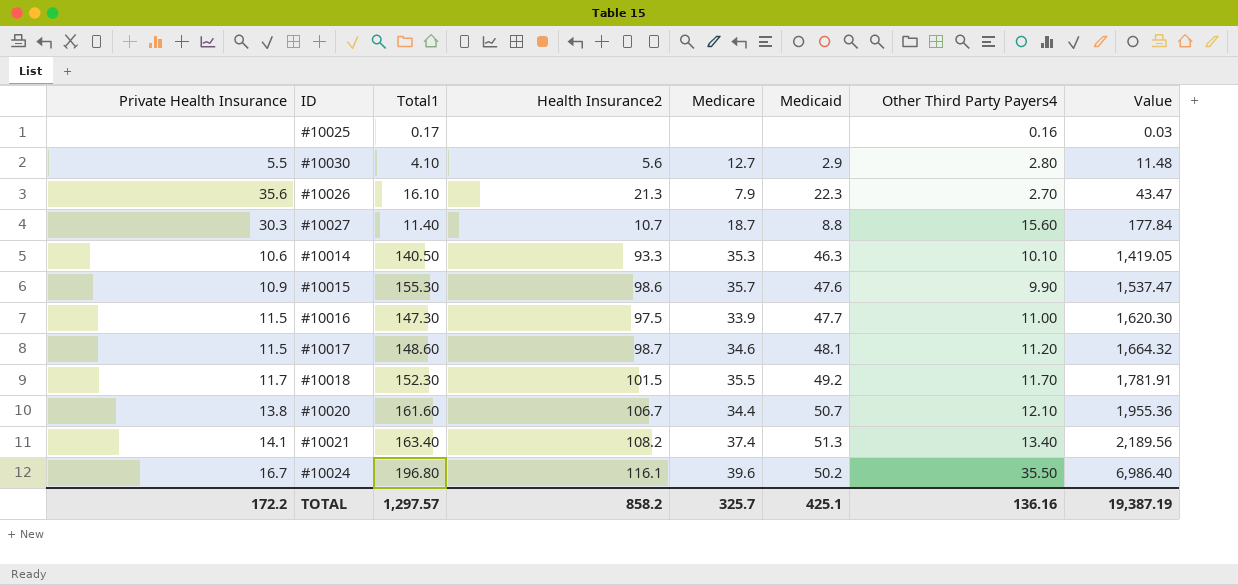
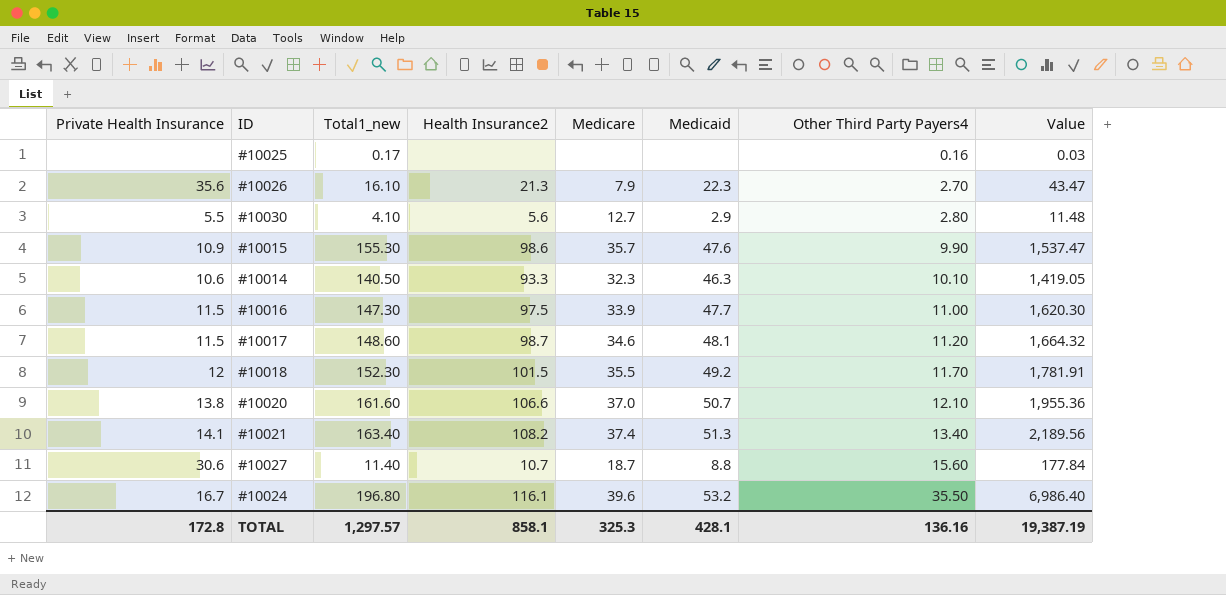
row order: Value ascending -> Other Third Party Payers4 ascending
column name: Total1 -> Total1_new
#10014 | Medicare: 35.3 -> 32.3
#10018 | Private Health Insurance: 11.7 -> 12
#10020 | Health Insurance2: 106.7 -> 106.6
#10020 | Medicare: 34.4 -> 37.0
#10027 | Private Health Insurance: 30.3 -> 30.6
#10024 | Medicaid: 50.2 -> 53.2
TOTAL | Private Health Insurance: 172.2 -> 172.8
TOTAL | Health Insurance2: 858.2 -> 858.1
TOTAL | Medicare: 325.7 -> 325.3
TOTAL | Medicaid: 425.1 -> 428.1

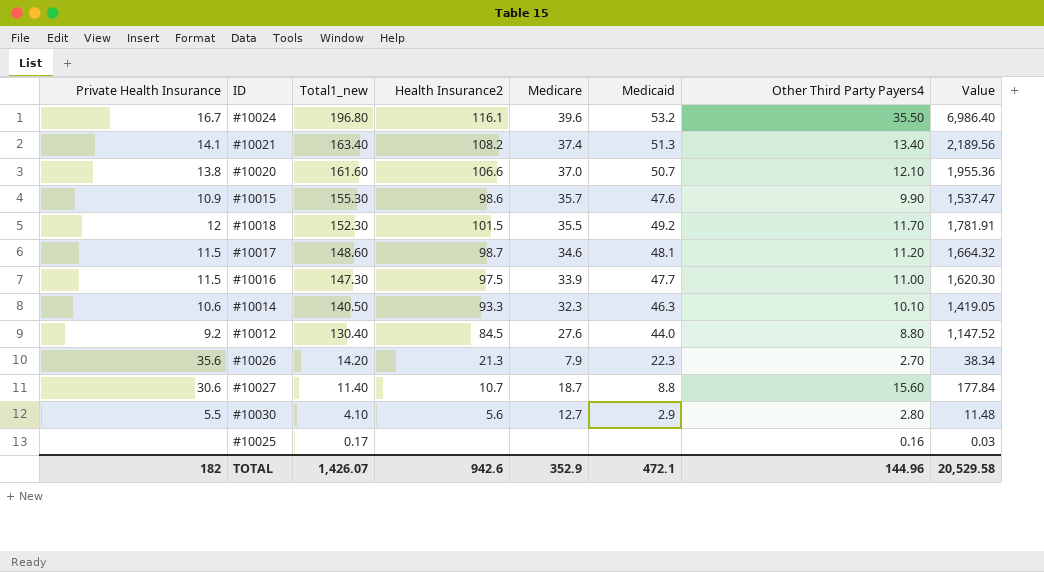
row order: Other Third Party Payers4 ascending -> Total1_new descending
row #10012: none -> 9.2 | 130.40 | 84.5 | 27.6 | 44.0 | 8.80 | 1,147.52
#10026 | Total1_new: 16.10 -> 14.20
#10026 | Value: 43.47 -> 38.34
TOTAL | Private Health Insurance: 172.8 -> 182
TOTAL | Total1_new: 1,297.57 -> 1,426.07
TOTAL | Health Insurance2: 858.1 -> 942.6
TOTAL | Medicare: 325.3 -> 352.9
TOTAL | Medicaid: 428.1 -> 472.1
TOTAL | Other Third Party Payers4: 136.16 -> 144.96
TOTAL | Value: 19,387.19 -> 20,529.58

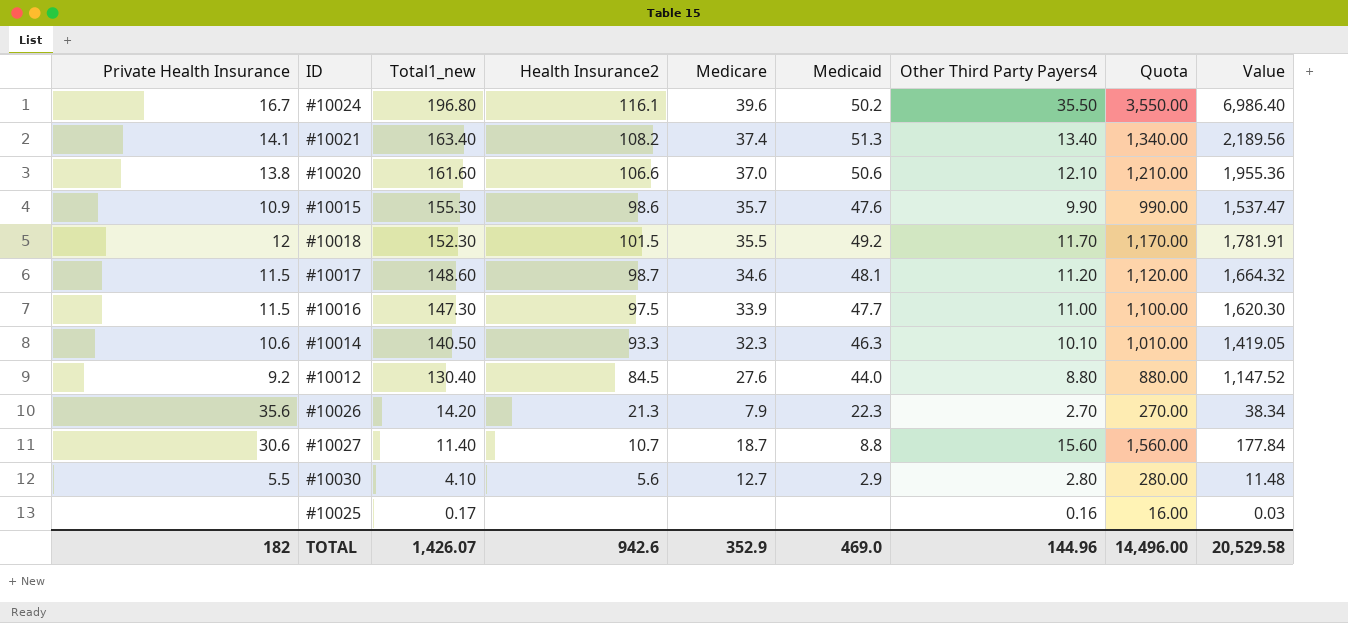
column Quota | formula: none -> [Other Third Party Payers4] * 100
#10024 | Medicaid: 53.2 -> 50.2
#10020 | Medicaid: 50.7 -> 50.6
TOTAL | Medicaid: 472.1 -> 469.0

